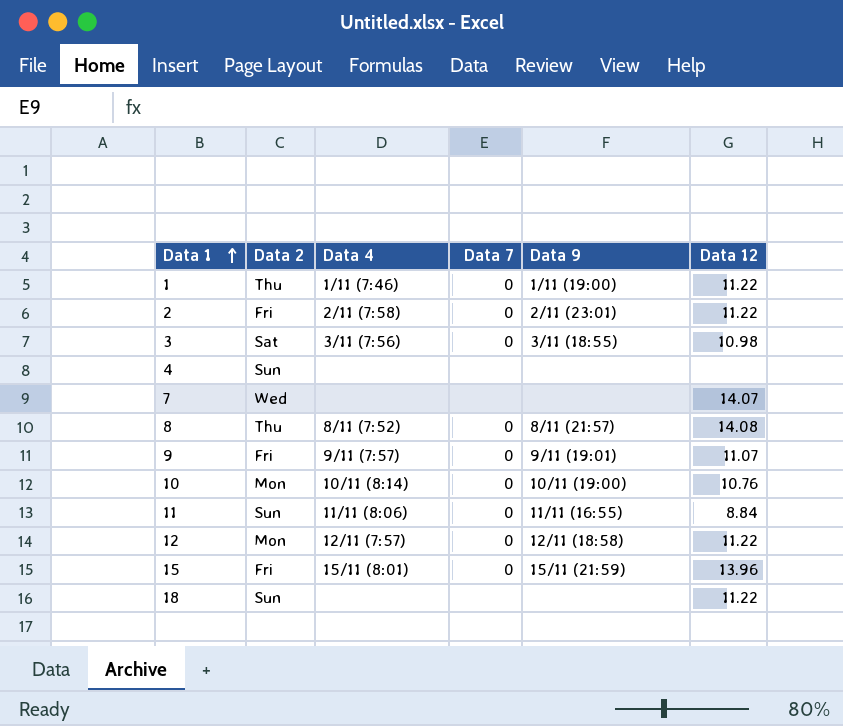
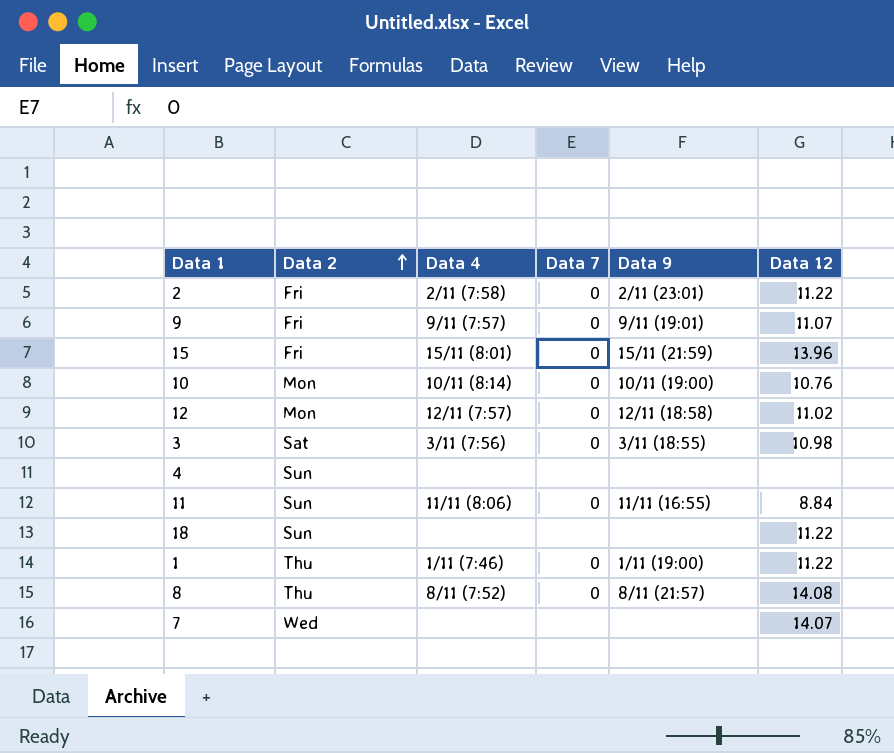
row order: Data 1 ascending -> Data 2 ascending
12 | Data 12: 11.22 -> 11.02

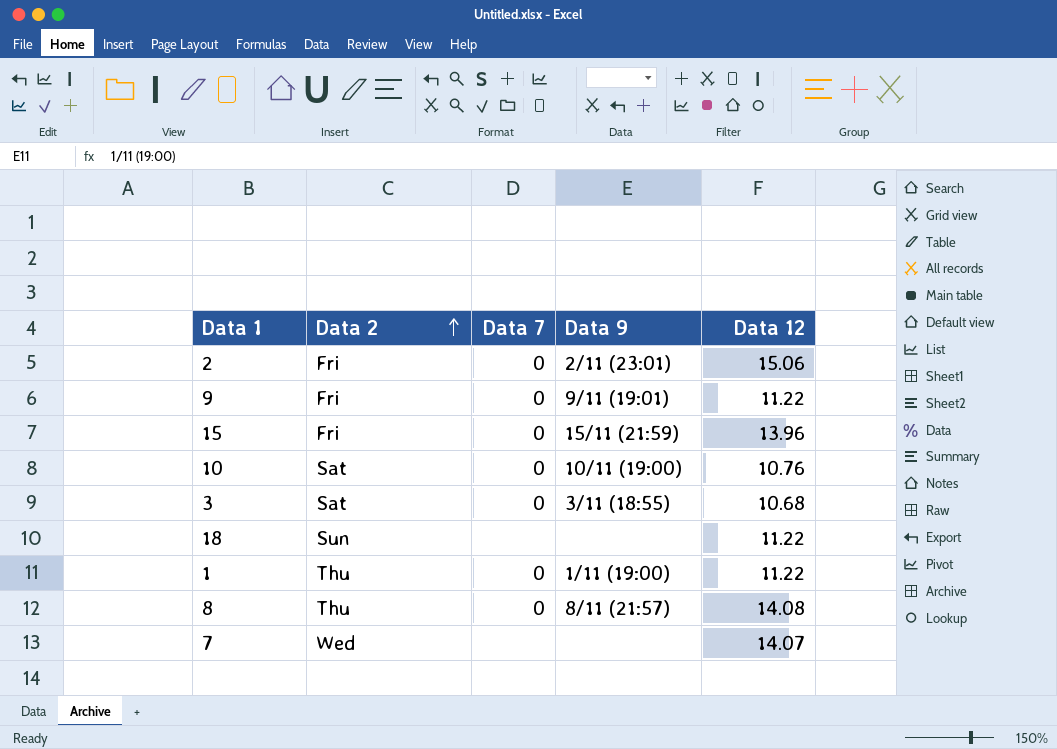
column Data 4 | position: 3 -> none
row 12: Mon | 12/11 (7:57) | 0 | 12/11 (18:58) | 11.02 -> none
row 4: Sun | none | none | none | none -> none
row 11: Sun | 11/11 (8:06) | 0 | 11/11 (16:55) | 8.84 -> none
2 | Data 12: 11.22 -> 15.06
9 | Data 12: 11.07 -> 11.22
10 | Data 2: Mon -> Sat
3 | Data 12: 10.98 -> 10.68

